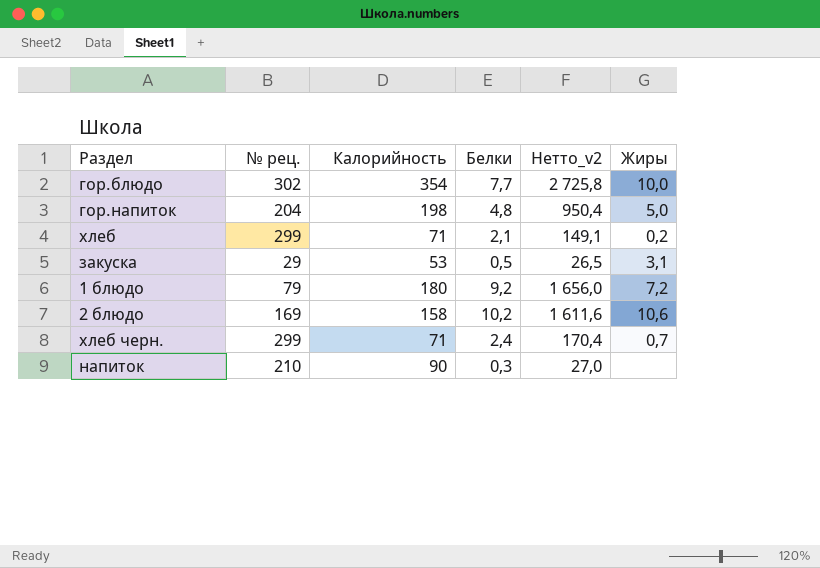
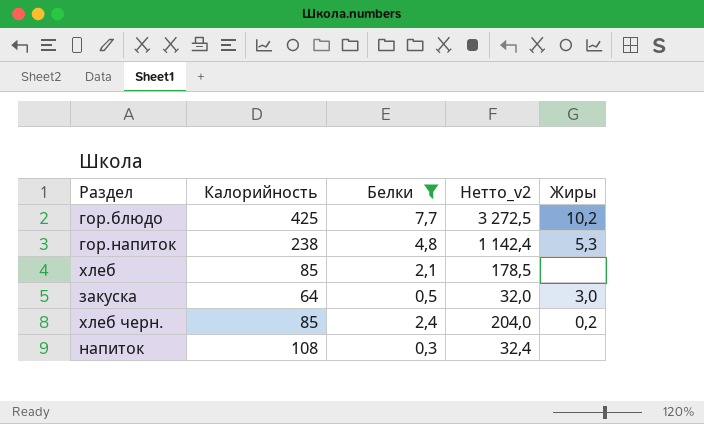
filter: none -> Белки <= 7,7
column № рец. | position: 2 -> none
гор.блюдо | Калорийность: 354 -> 425
гор.блюдо | Нетто_v2: 2 725,8 -> 3 272,5
гор.блюдо | Жиры: 10,0 -> 10,2
гор.напиток | Калорийность: 198 -> 238
гор.напиток | Нетто_v2: 950,4 -> 1 142,4
гор.напиток | Жиры: 5,0 -> 5,3
хлеб | Калорийность: 71 -> 85
хлеб | Нетто_v2: 149,1 -> 178,5
хлеб | Жиры: 0,2 -> none
закуска | Калорийность: 53 -> 64
закуска | Нетто_v2: 26,5 -> 32,0
закуска | Жиры: 3,1 -> 3,0
хлеб черн. | Калорийность: 71 -> 85
хлеб черн. | Нетто_v2: 170,4 -> 204,0
хлеб черн. | Жиры: 0,7 -> 0,2
напиток | Калорийность: 90 -> 108
напиток | Нетто_v2: 27,0 -> 32,4

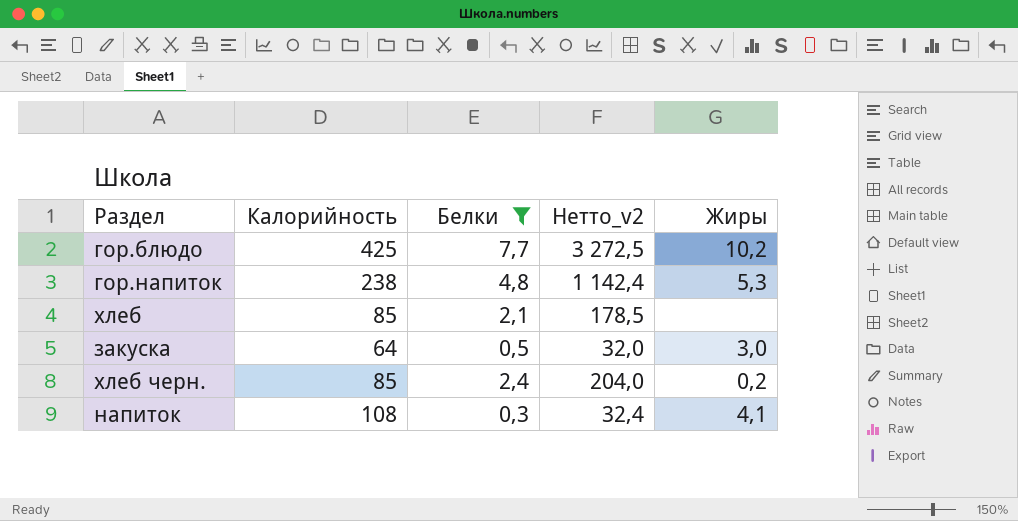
напиток | Жиры: none -> 4,1

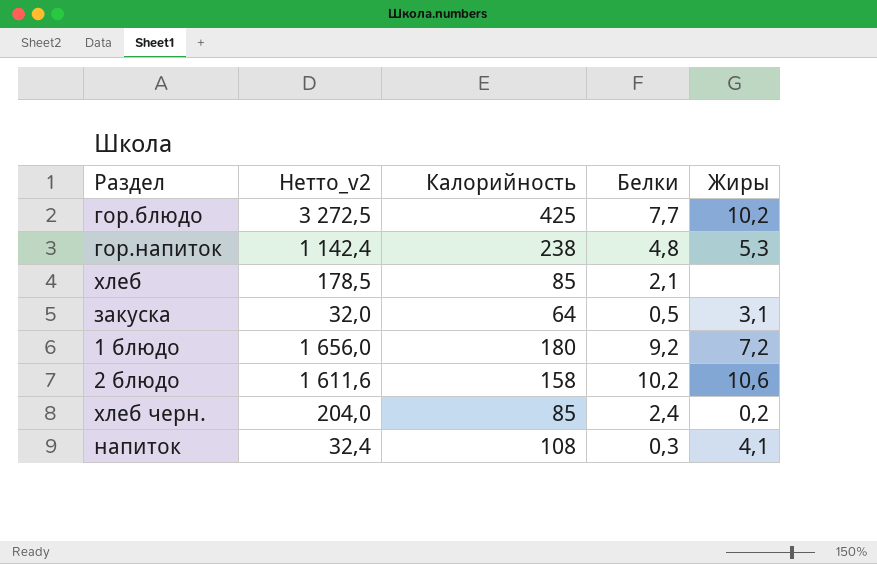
filter: Белки <= 7,7 -> none
column Нетто_v2 | position: 4 -> 2
закуска | Жиры: 3,0 -> 3,1

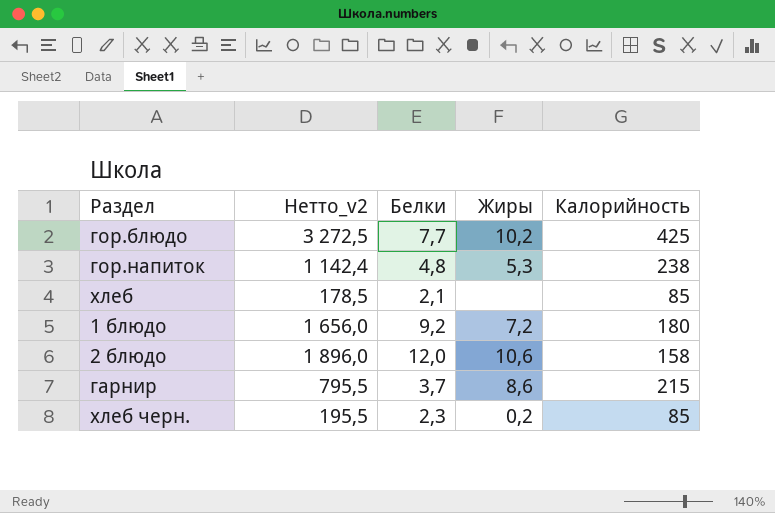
column Калорийность | position: 3 -> 5
row закуска: 32,0 | 64 | 0,5 | 3,1 -> none
row напиток: 32,4 | 108 | 0,3 | 4,1 -> none
2 блюдо | Нетто_v2: 1 611,6 -> 1 896,0
2 блюдо | Белки: 10,2 -> 12,0
row гарнир: none -> 795,5 | 3,7 | 8,6 | 215
хлеб черн. | Нетто_v2: 204,0 -> 195,5
хлеб черн. | Белки: 2,4 -> 2,3

